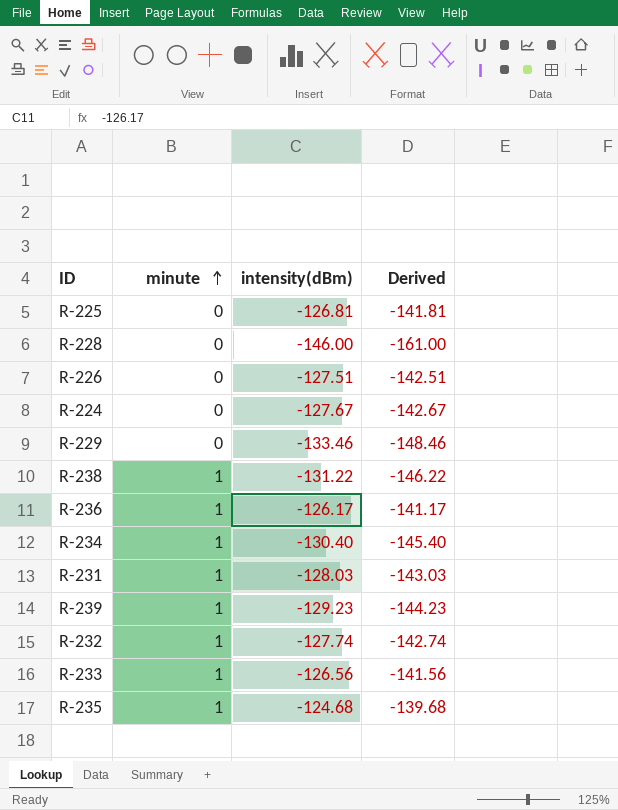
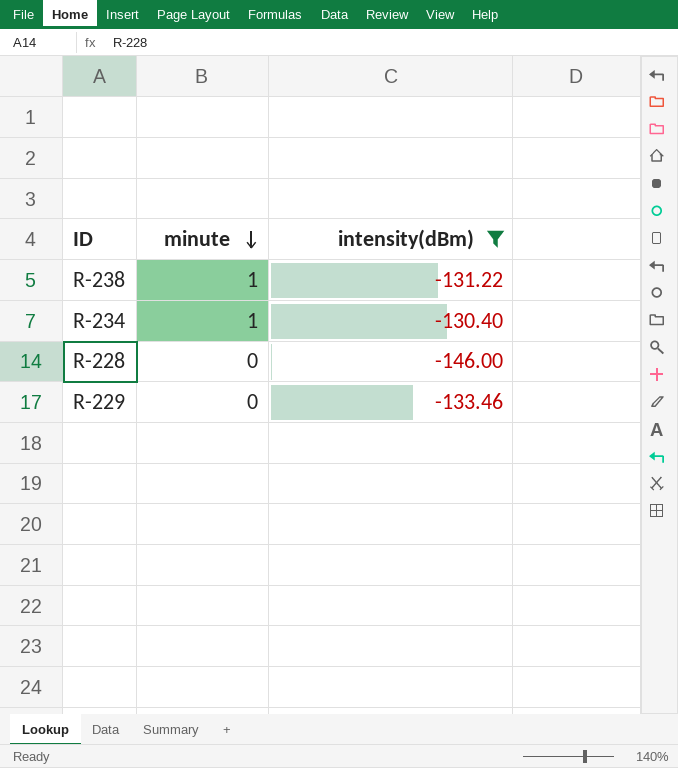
filter: none -> intensity(dBm) <= -130.40
row order: minute ascending -> minute descending
column Derived | formula: [intensity(dBm)] - 15 -> none

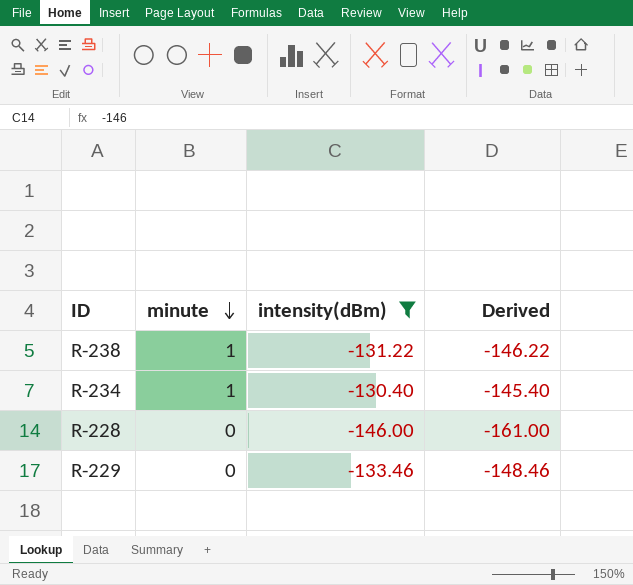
column Derived | formula: none -> [intensity(dBm)] - 15

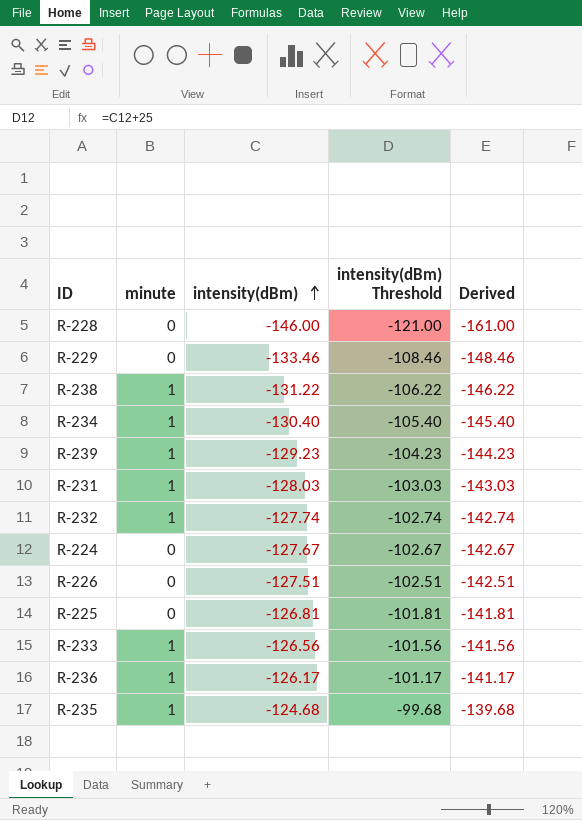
filter: intensity(dBm) <= -130.40 -> none
row order: minute descending -> intensity(dBm) ascending
column intensity(dBm) Threshold | formula: none -> [intensity(dBm)] + 25

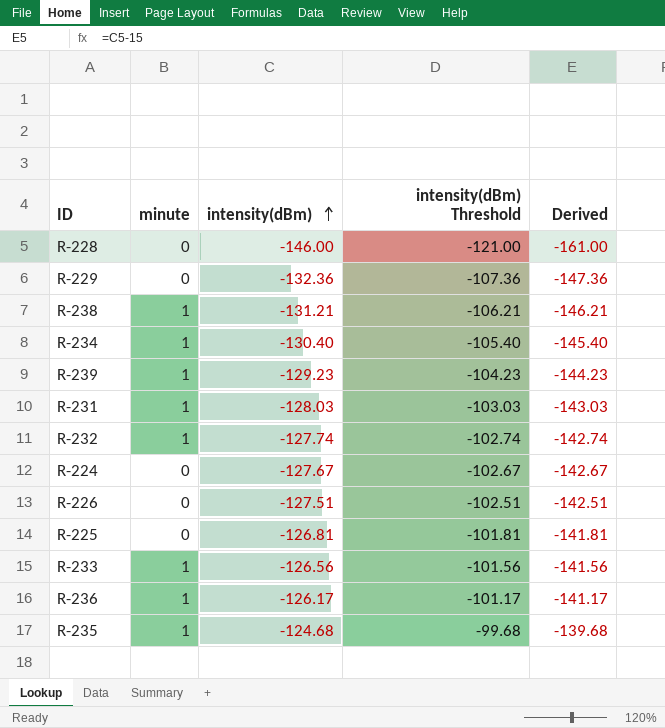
R-229 | intensity(dBm): -133.46 -> -132.36
R-229 | intensity(dBm) Threshold: -108.46 -> -107.36
R-229 | Derived: -148.46 -> -147.36
R-238 | intensity(dBm): -131.22 -> -131.21
R-238 | intensity(dBm) Threshold: -106.22 -> -106.21
R-238 | Derived: -146.22 -> -146.21

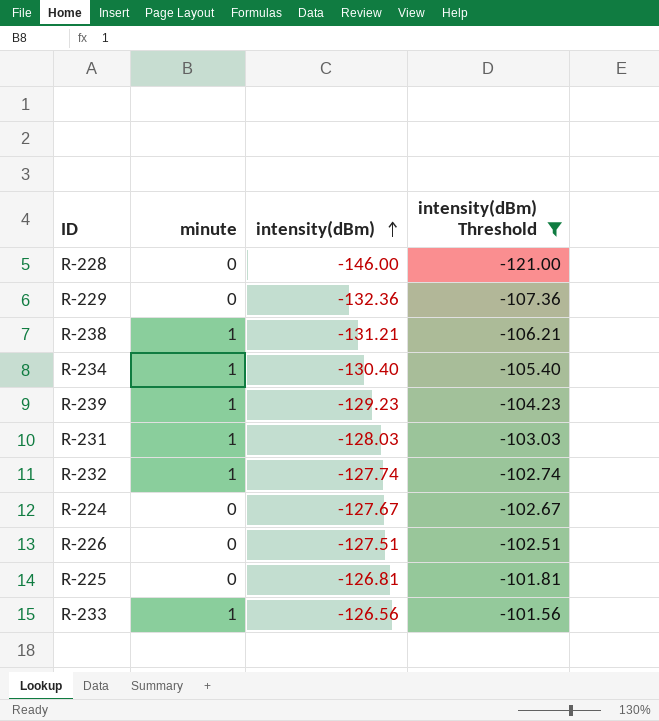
filter: none -> intensity(dBm) Threshold <= -101.56
column Derived | formula: [intensity(dBm)] - 15 -> none

